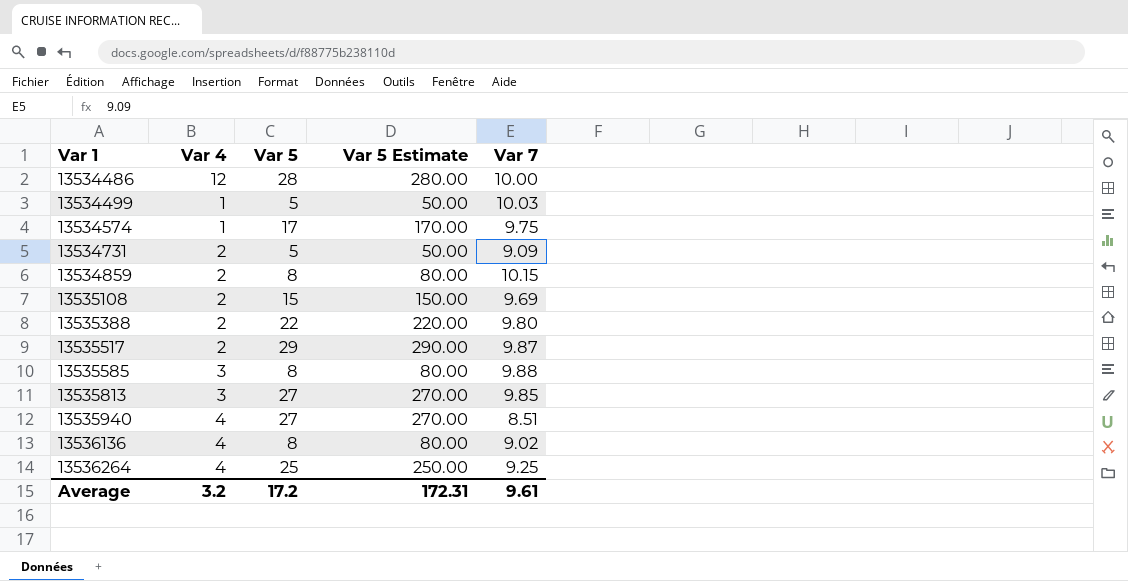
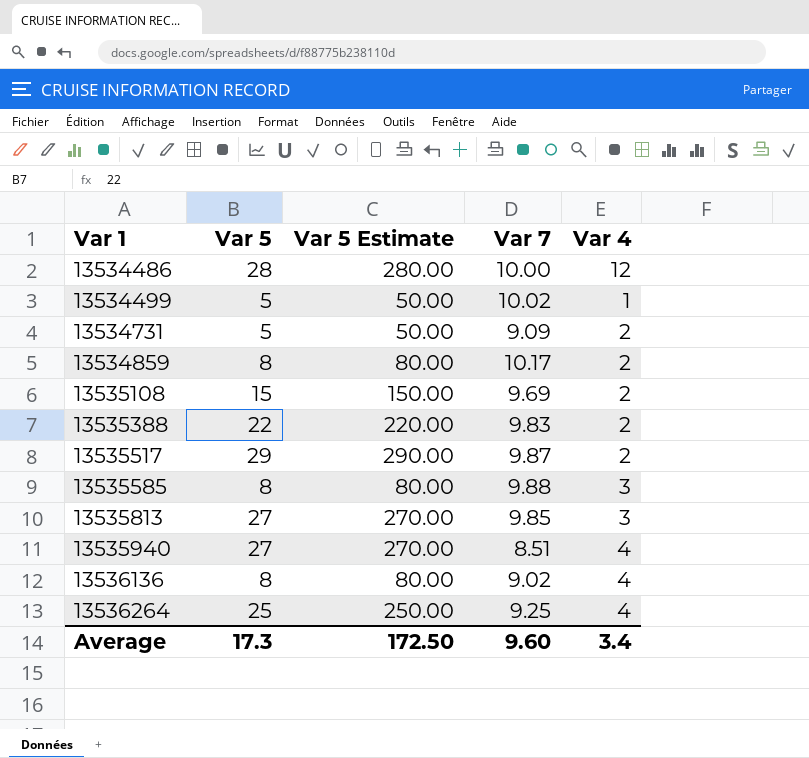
column Var 4 | position: 2 -> 5
row 13534574: 1 | 17 | 170.00 | 9.75 -> none
13534499 | Var 7: 10.03 -> 10.02
13534859 | Var 7: 10.15 -> 10.17
13535388 | Var 7: 9.80 -> 9.83
Average | Var 5: 17.2 -> 17.3
Average | Var 5 Estimate: 172.31 -> 172.50
Average | Var 7: 9.61 -> 9.60
Average | Var 4: 3.2 -> 3.4

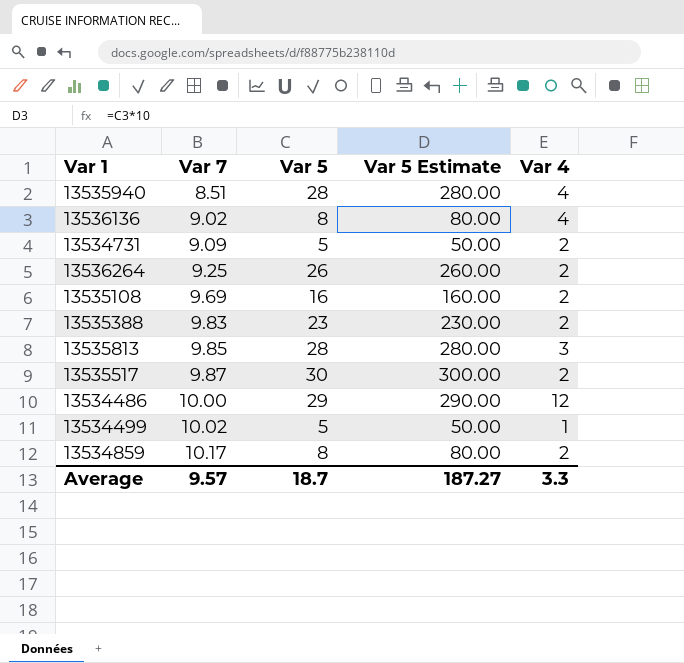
row order: Var 1 ascending -> Var 7 ascending
column Var 7 | position: 4 -> 2
row 13535585: 8 | 80.00 | 9.88 | 3 -> none
13535940 | Var 5: 27 -> 28
13535940 | Var 5 Estimate: 270.00 -> 280.00
13536264 | Var 5: 25 -> 26
13536264 | Var 5 Estimate: 250.00 -> 260.00
13536264 | Var 4: 4 -> 2
13535108 | Var 5: 15 -> 16
13535108 | Var 5 Estimate: 150.00 -> 160.00
13535388 | Var 5: 22 -> 23
13535388 | Var 5 Estimate: 220.00 -> 230.00
13535813 | Var 5: 27 -> 28
13535813 | Var 5 Estimate: 270.00 -> 280.00
13535517 | Var 5: 29 -> 30
13535517 | Var 5 Estimate: 290.00 -> 300.00
13534486 | Var 5: 28 -> 29
13534486 | Var 5 Estimate: 280.00 -> 290.00
Average | Var 7: 9.60 -> 9.57
Average | Var 5: 17.3 -> 18.7
Average | Var 5 Estimate: 172.50 -> 187.27
Average | Var 4: 3.4 -> 3.3

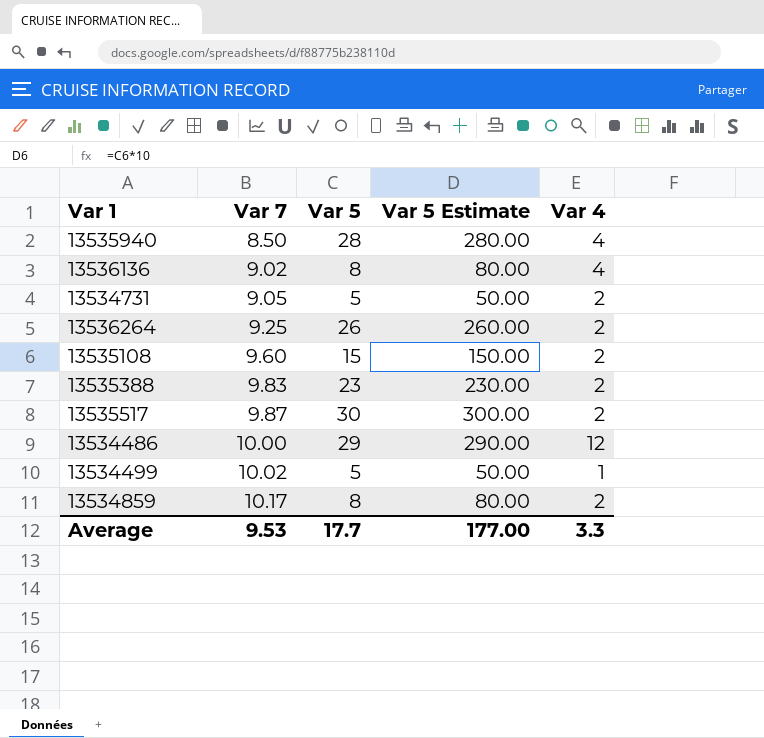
row 13535813: 9.85 | 28 | 280.00 | 3 -> none
13535940 | Var 7: 8.51 -> 8.50
13534731 | Var 7: 9.09 -> 9.05
13535108 | Var 7: 9.69 -> 9.60
13535108 | Var 5: 16 -> 15
13535108 | Var 5 Estimate: 160.00 -> 150.00
Average | Var 7: 9.57 -> 9.53
Average | Var 5: 18.7 -> 17.7
Average | Var 5 Estimate: 187.27 -> 177.00

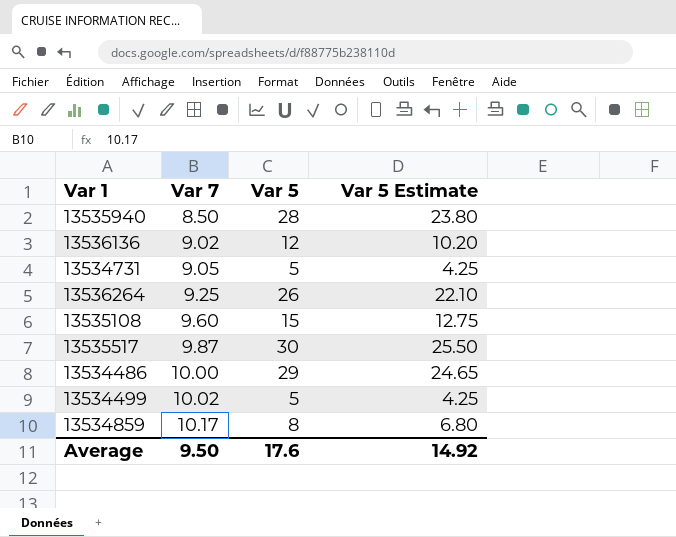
column Var 4 | position: 5 -> none
column Var 5 Estimate | formula: [Var 5] * 10 -> [Var 5] * 0.85
row 13535388: 9.83 | 23 | 230.00 | 2 -> none
13536136 | Var 5: 8 -> 12
Average | Var 7: 9.53 -> 9.50
Average | Var 5: 17.7 -> 17.6
Average | Var 5 Estimate: 177.00 -> 14.92

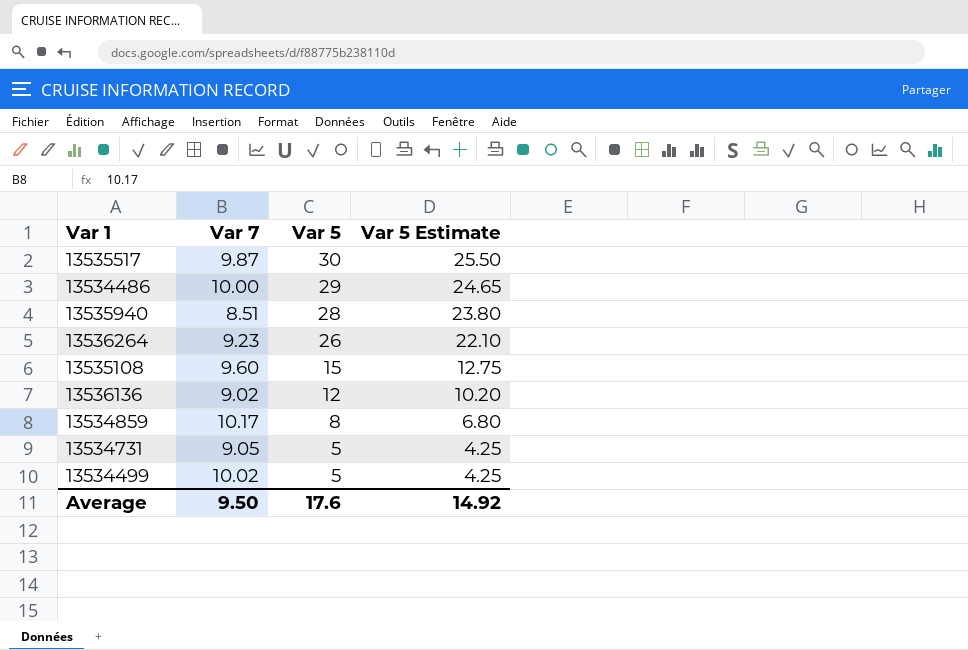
row order: Var 7 ascending -> Var 5 descending
13535940 | Var 7: 8.50 -> 8.51
13536264 | Var 7: 9.25 -> 9.23

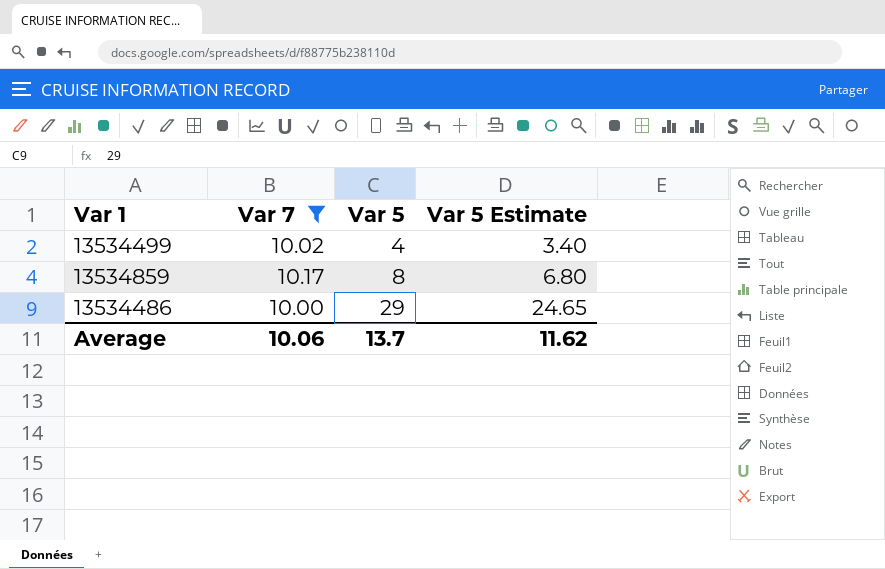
filter: none -> Var 7 >= 10.00
row order: Var 5 descending -> Var 5 ascending
13534499 | Var 5: 5 -> 4
13534499 | Var 5 Estimate: 4.25 -> 3.40
Average | Var 7: 9.50 -> 10.06
Average | Var 5: 17.6 -> 13.7
Average | Var 5 Estimate: 14.92 -> 11.62

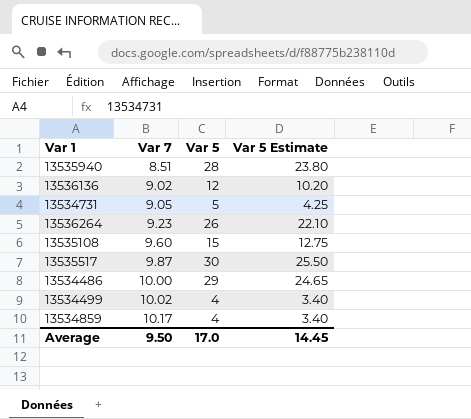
filter: Var 7 >= 10.00 -> none
row order: Var 5 ascending -> Var 7 ascending
13534859 | Var 5: 8 -> 4
13534859 | Var 5 Estimate: 6.80 -> 3.40
Average | Var 7: 10.06 -> 9.50
Average | Var 5: 13.7 -> 17.0
Average | Var 5 Estimate: 11.62 -> 14.45

